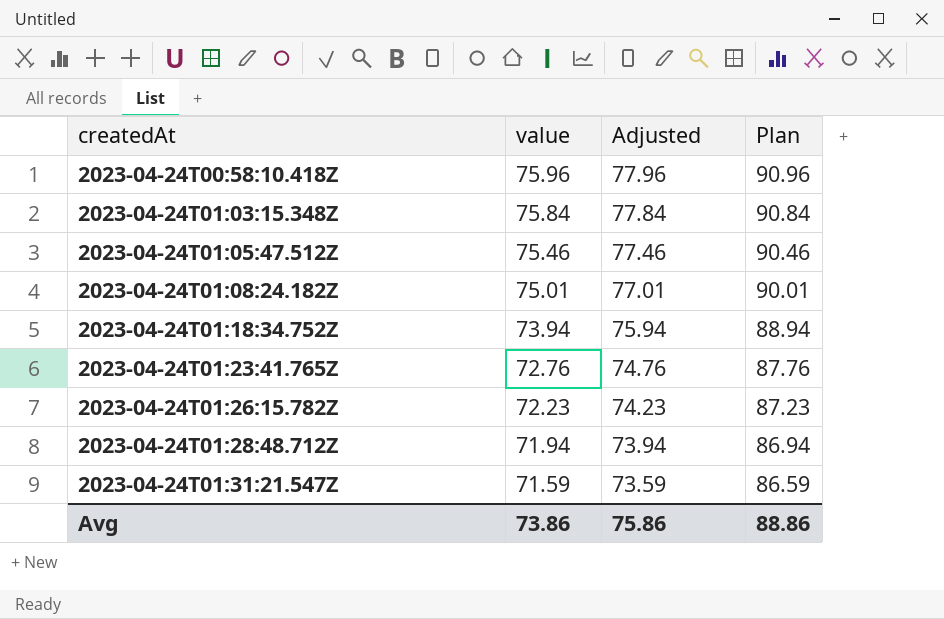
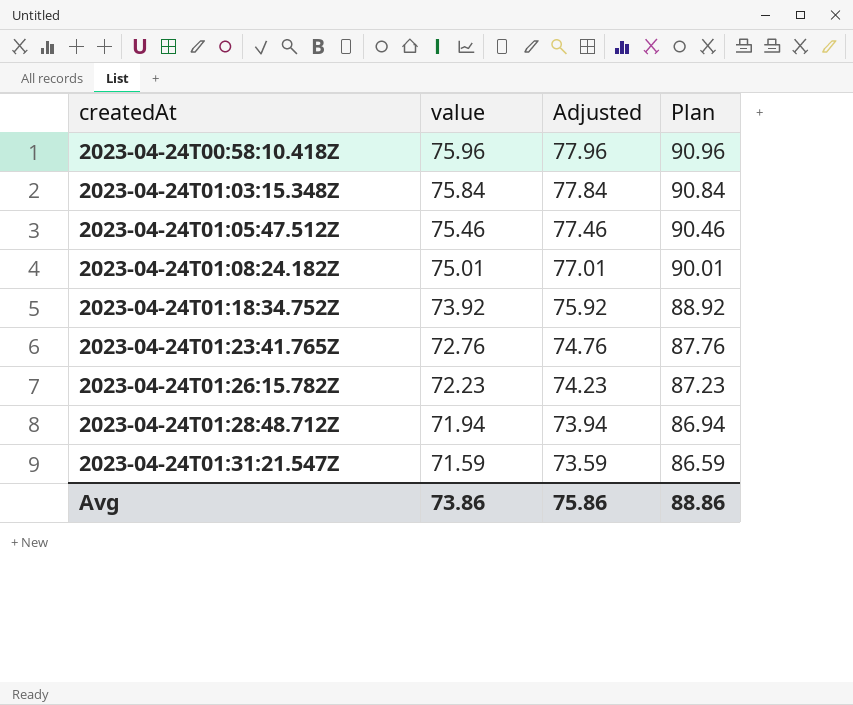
2023-04-24T01:18:34.752Z | value: 73.94 -> 73.92
2023-04-24T01:18:34.752Z | Adjusted: 75.94 -> 75.92
2023-04-24T01:18:34.752Z | Plan: 88.94 -> 88.92

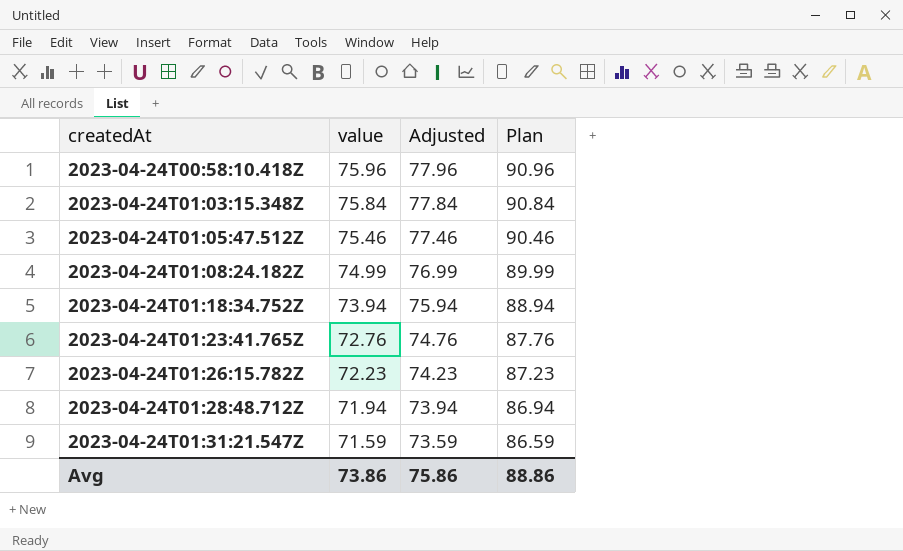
2023-04-24T01:08:24.182Z | value: 75.01 -> 74.99
2023-04-24T01:08:24.182Z | Adjusted: 77.01 -> 76.99
2023-04-24T01:08:24.182Z | Plan: 90.01 -> 89.99
2023-04-24T01:18:34.752Z | value: 73.92 -> 73.94
2023-04-24T01:18:34.752Z | Adjusted: 75.92 -> 75.94
2023-04-24T01:18:34.752Z | Plan: 88.92 -> 88.94

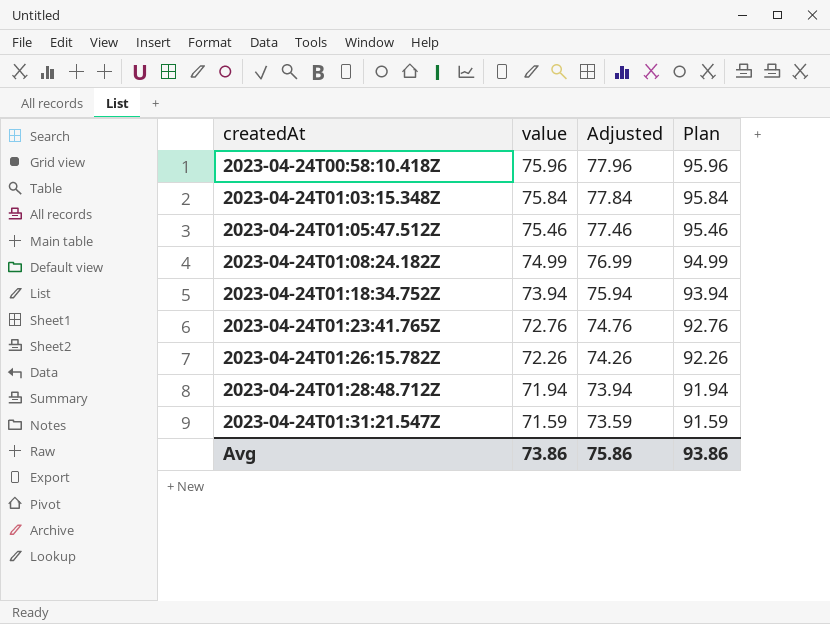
column Plan | formula: [value] + 15 -> [value] + 20
2023-04-24T01:26:15.782Z | value: 72.23 -> 72.26
2023-04-24T01:26:15.782Z | Adjusted: 74.23 -> 74.26
Avg | Plan: 88.86 -> 93.86

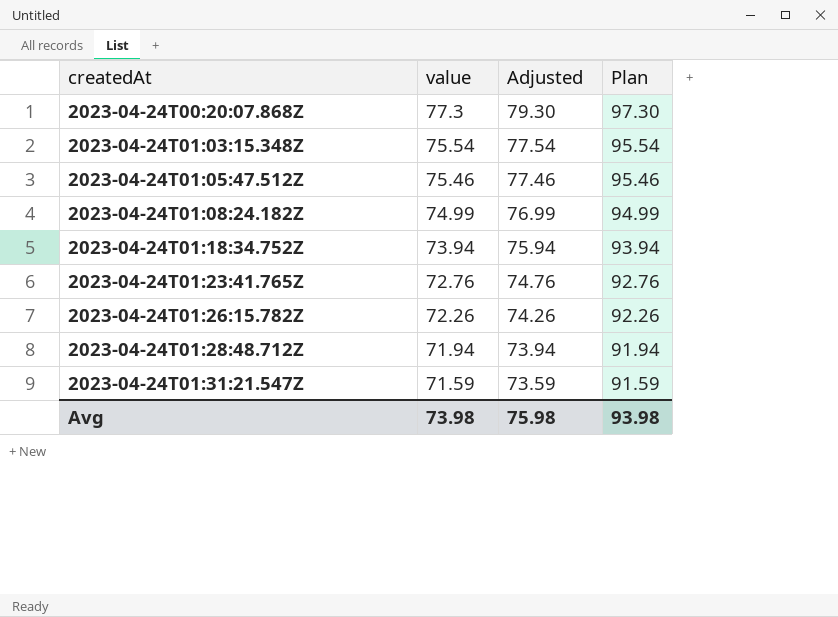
row 2023-04-24T00:58:10.418Z: 75.96 | 77.96 | 95.96 -> none
row 2023-04-24T00:20:07.868Z: none -> 77.3 | 79.30 | 97.30
2023-04-24T01:03:15.348Z | value: 75.84 -> 75.54
2023-04-24T01:03:15.348Z | Adjusted: 77.84 -> 77.54
2023-04-24T01:03:15.348Z | Plan: 95.84 -> 95.54
Avg | value: 73.86 -> 73.98
Avg | Adjusted: 75.86 -> 75.98
Avg | Plan: 93.86 -> 93.98

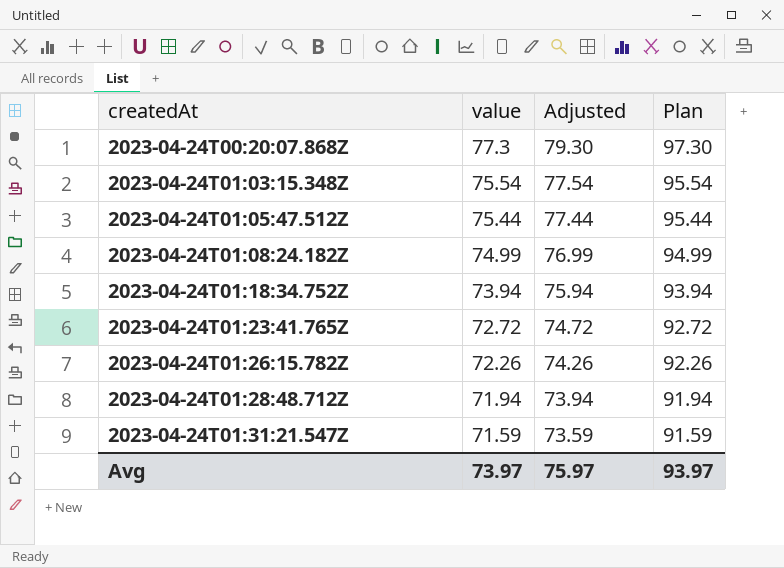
2023-04-24T01:05:47.512Z | value: 75.46 -> 75.44
2023-04-24T01:05:47.512Z | Adjusted: 77.46 -> 77.44
2023-04-24T01:05:47.512Z | Plan: 95.46 -> 95.44
2023-04-24T01:23:41.765Z | value: 72.76 -> 72.72
2023-04-24T01:23:41.765Z | Adjusted: 74.76 -> 74.72
2023-04-24T01:23:41.765Z | Plan: 92.76 -> 92.72
Avg | value: 73.98 -> 73.97
Avg | Adjusted: 75.98 -> 75.97
Avg | Plan: 93.98 -> 93.97

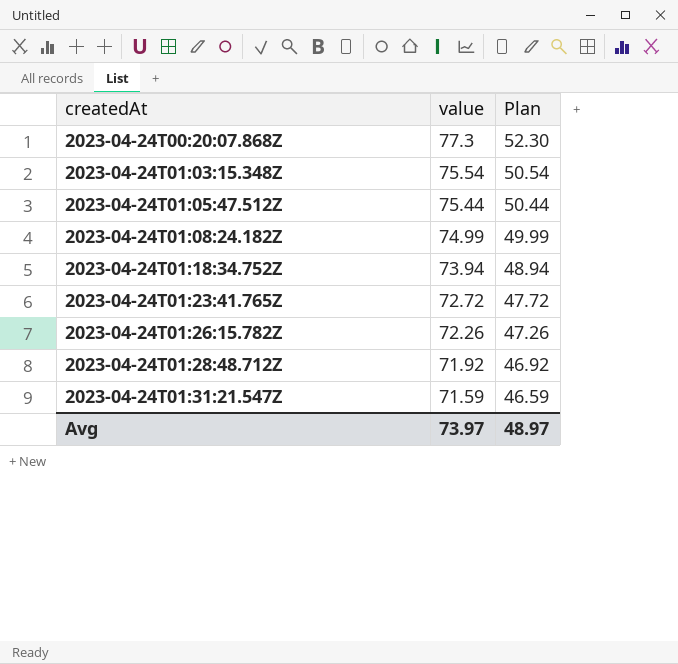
column Adjusted | formula: [value] + 2 -> none
column Plan | formula: [value] + 20 -> [value] - 25
2023-04-24T01:28:48.712Z | value: 71.94 -> 71.92
Avg | Plan: 93.97 -> 48.97

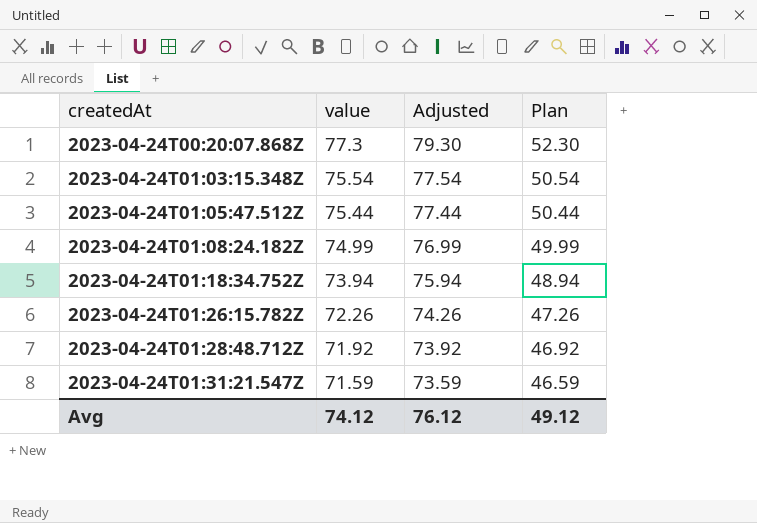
column Adjusted | formula: none -> [value] + 2
row 2023-04-24T01:23:41.765Z: 72.72 | 47.72 -> none
Avg | value: 73.97 -> 74.12
Avg | Plan: 48.97 -> 49.12

